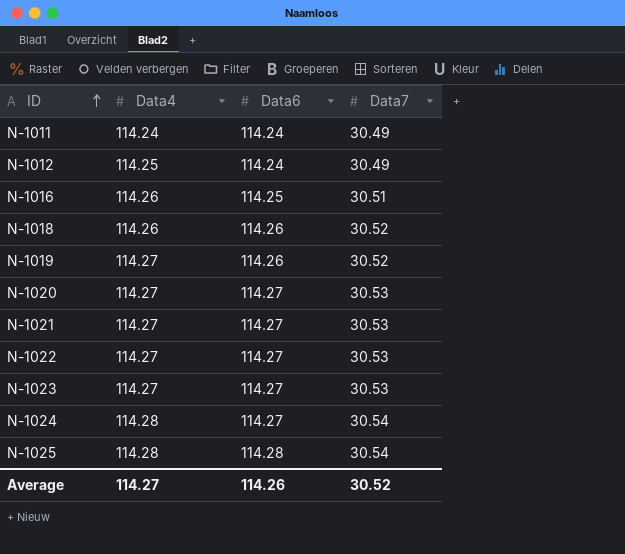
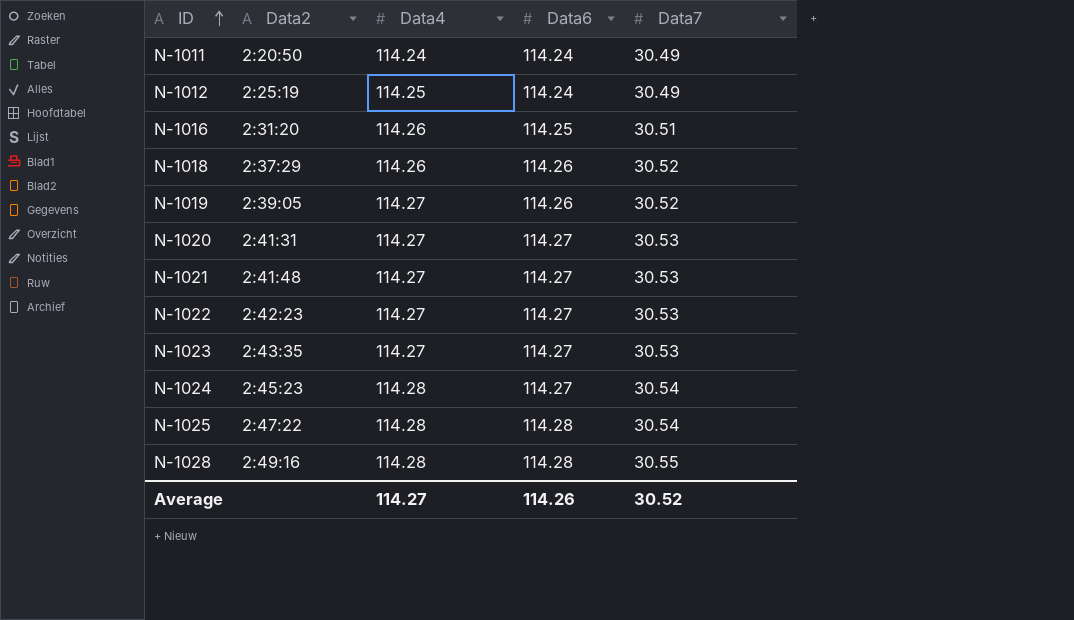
column Data2 | position: none -> 2
row N-1028: none -> 2:49:16 | 114.28 | 114.28 | 30.55

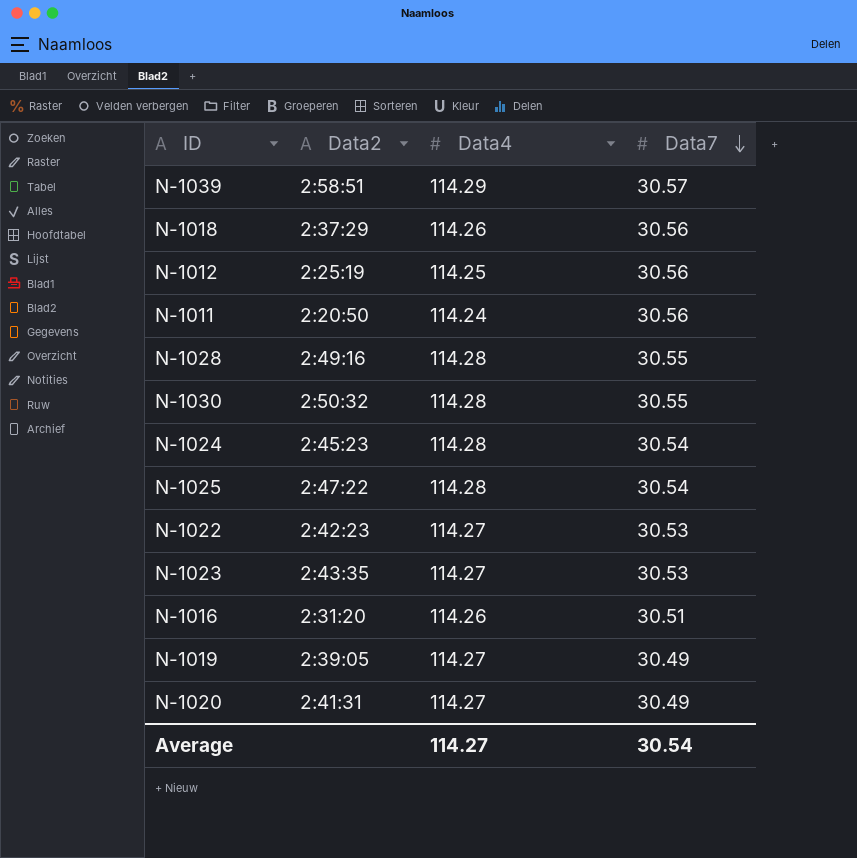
row order: ID ascending -> Data7 descending
column Data6 | position: 4 -> none
row N-1021: 2:41:48 | 114.27 | 114.27 | 30.53 -> none
row N-1039: none -> 2:58:51 | 114.29 | 30.57
N-1018 | Data7: 30.52 -> 30.56
N-1012 | Data7: 30.49 -> 30.56
N-1011 | Data7: 30.49 -> 30.56
row N-1030: none -> 2:50:32 | 114.28 | 30.55
N-1019 | Data7: 30.52 -> 30.49
N-1020 | Data7: 30.53 -> 30.49
Average | Data7: 30.52 -> 30.54

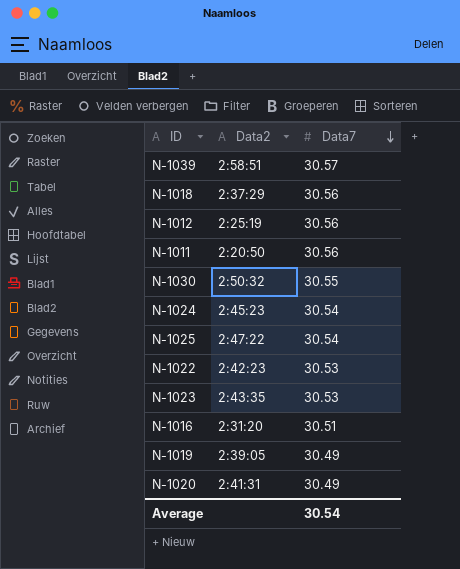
column Data4 | position: 3 -> none
row N-1028: 2:49:16 | 114.28 | 30.55 -> none

